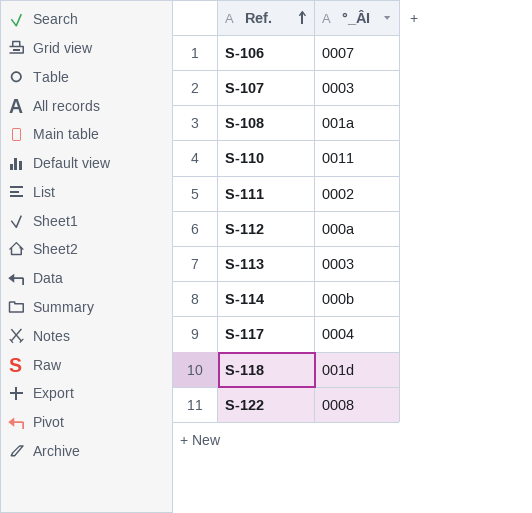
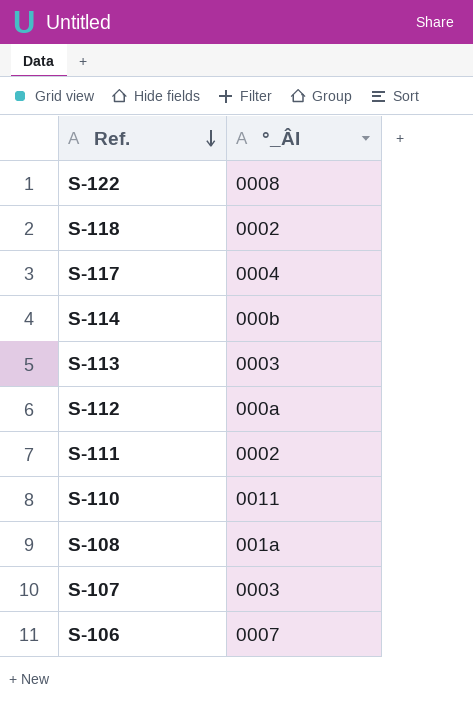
row order: Ref. ascending -> Ref. descending
S-118 | °_ÂI: 001d -> 0002

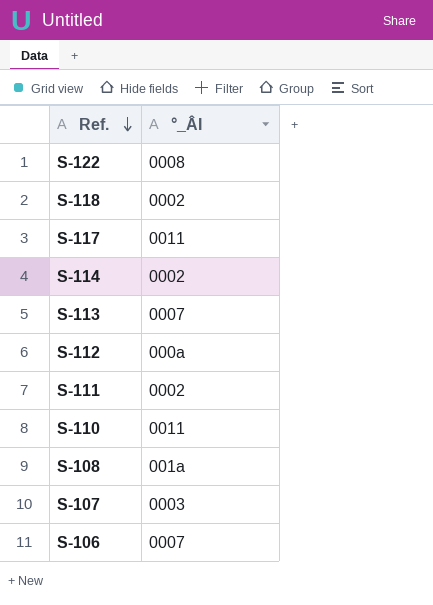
S-117 | °_ÂI: 0004 -> 0011
S-114 | °_ÂI: 000b -> 0002
S-113 | °_ÂI: 0003 -> 0007

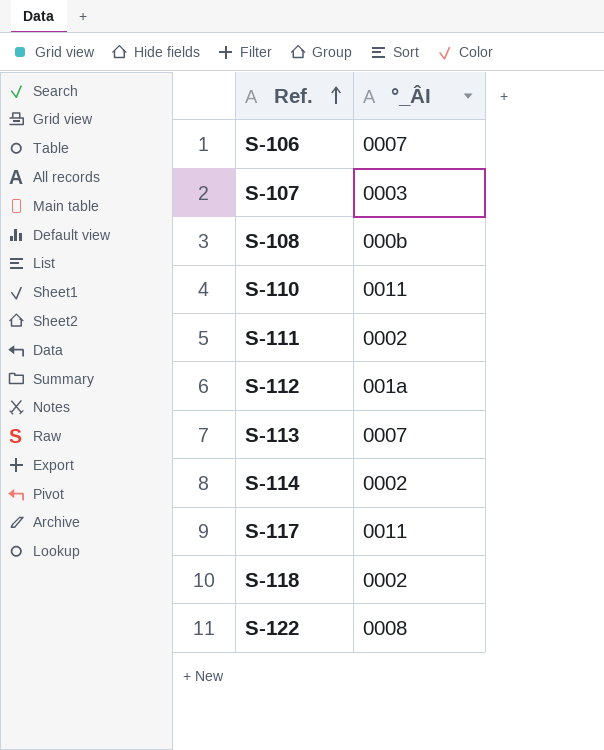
row order: Ref. descending -> Ref. ascending
S-108 | °_ÂI: 001a -> 000b
S-112 | °_ÂI: 000a -> 001a

